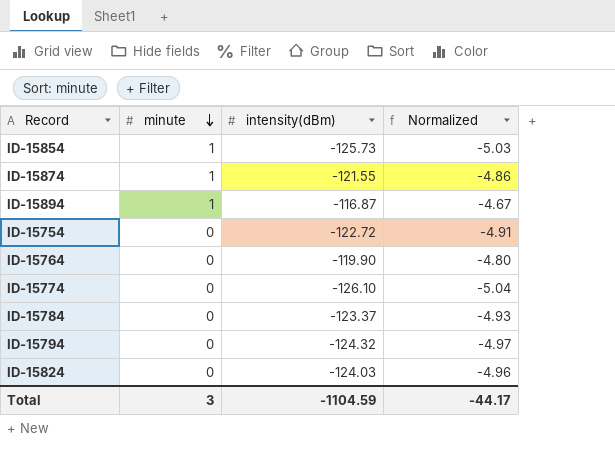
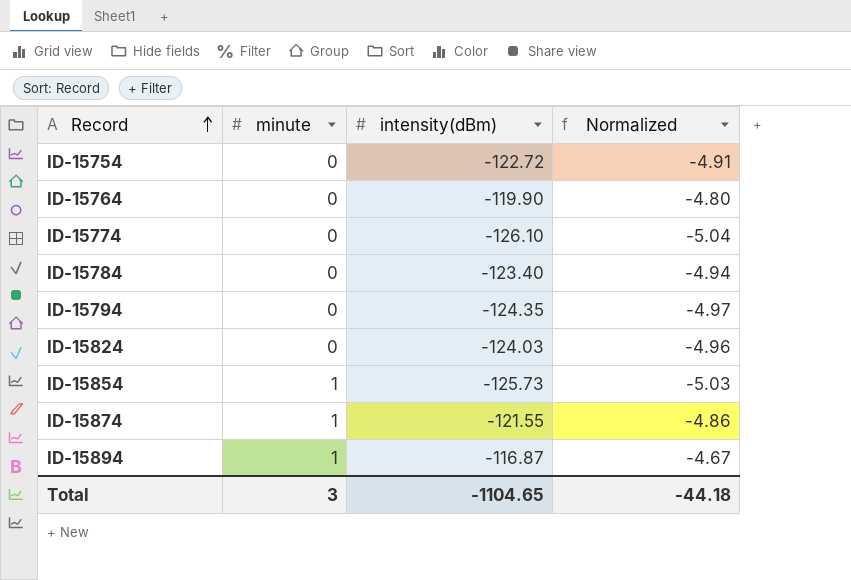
row order: minute descending -> Record ascending
ID-15784 | intensity(dBm): -123.37 -> -123.40
ID-15784 | Normalized: -4.93 -> -4.94
ID-15794 | intensity(dBm): -124.32 -> -124.35
Total | intensity(dBm): -1104.59 -> -1104.65
Total | Normalized: -44.17 -> -44.18

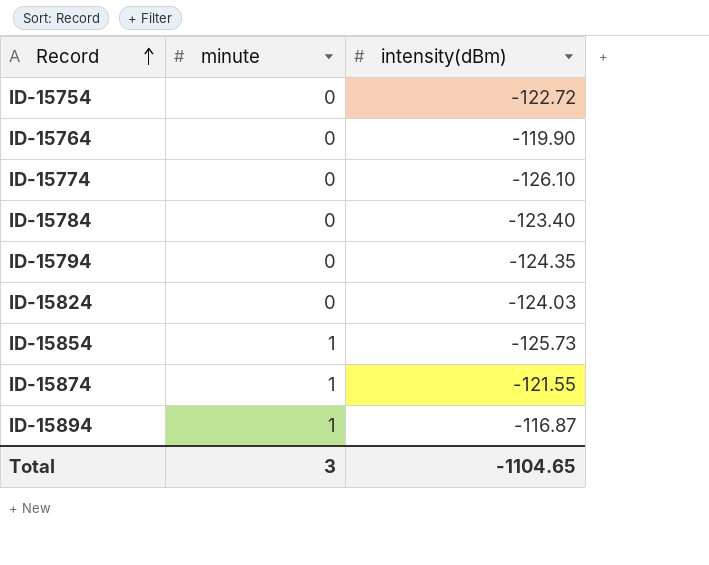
column Normalized | formula: [intensity(dBm)] * 0.04 -> none

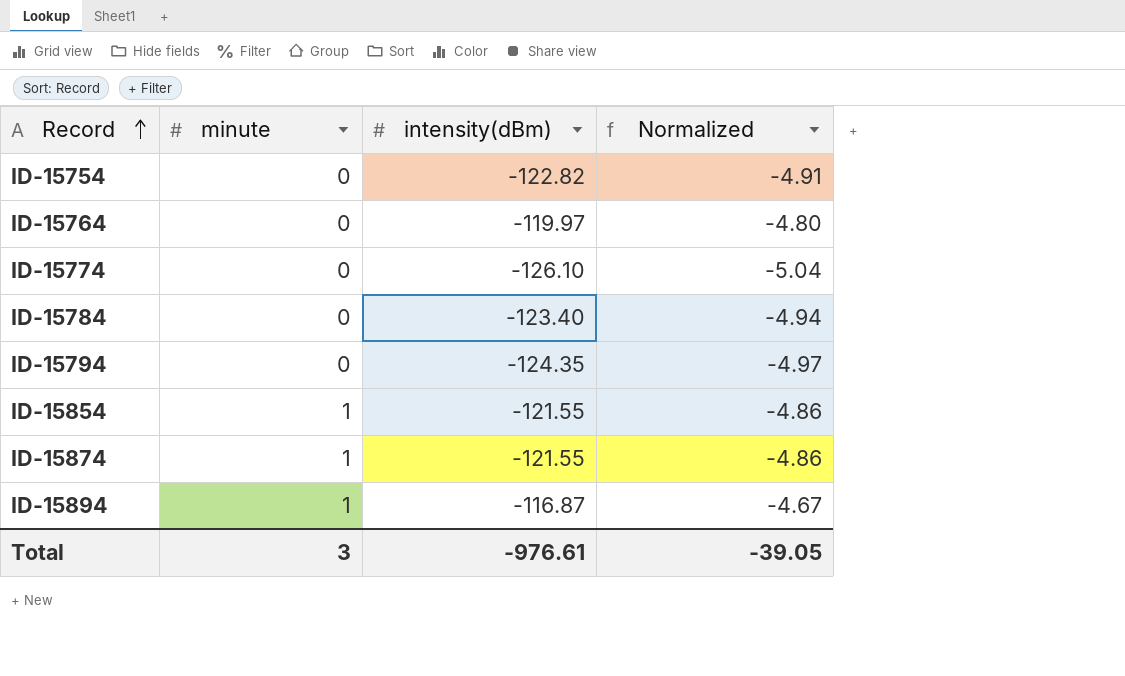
column Normalized | formula: none -> [intensity(dBm)] * 0.04
row ID-15824: 0 | -124.03 -> none
ID-15754 | intensity(dBm): -122.72 -> -122.82
ID-15764 | intensity(dBm): -119.90 -> -119.97
ID-15854 | intensity(dBm): -125.73 -> -121.55
Total | intensity(dBm): -1104.65 -> -976.61

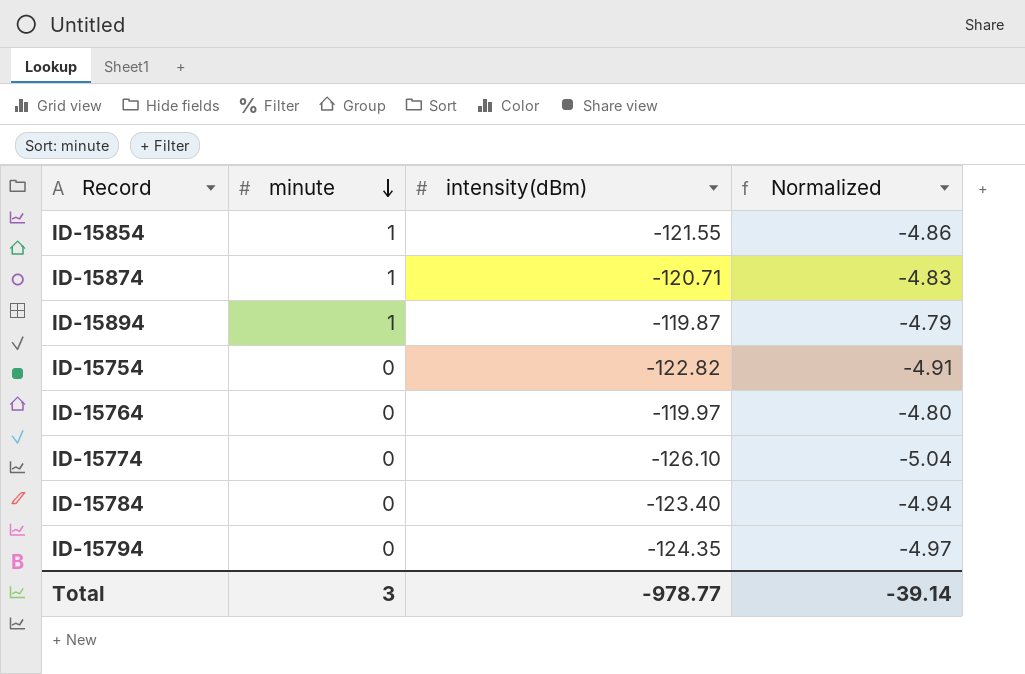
row order: Record ascending -> minute descending
ID-15874 | intensity(dBm): -121.55 -> -120.71
ID-15874 | Normalized: -4.86 -> -4.83
ID-15894 | intensity(dBm): -116.87 -> -119.87
ID-15894 | Normalized: -4.67 -> -4.79
Total | intensity(dBm): -976.61 -> -978.77
Total | Normalized: -39.05 -> -39.14

